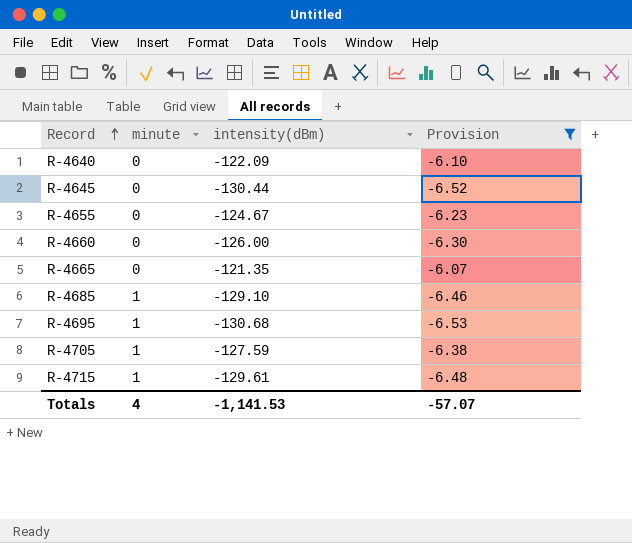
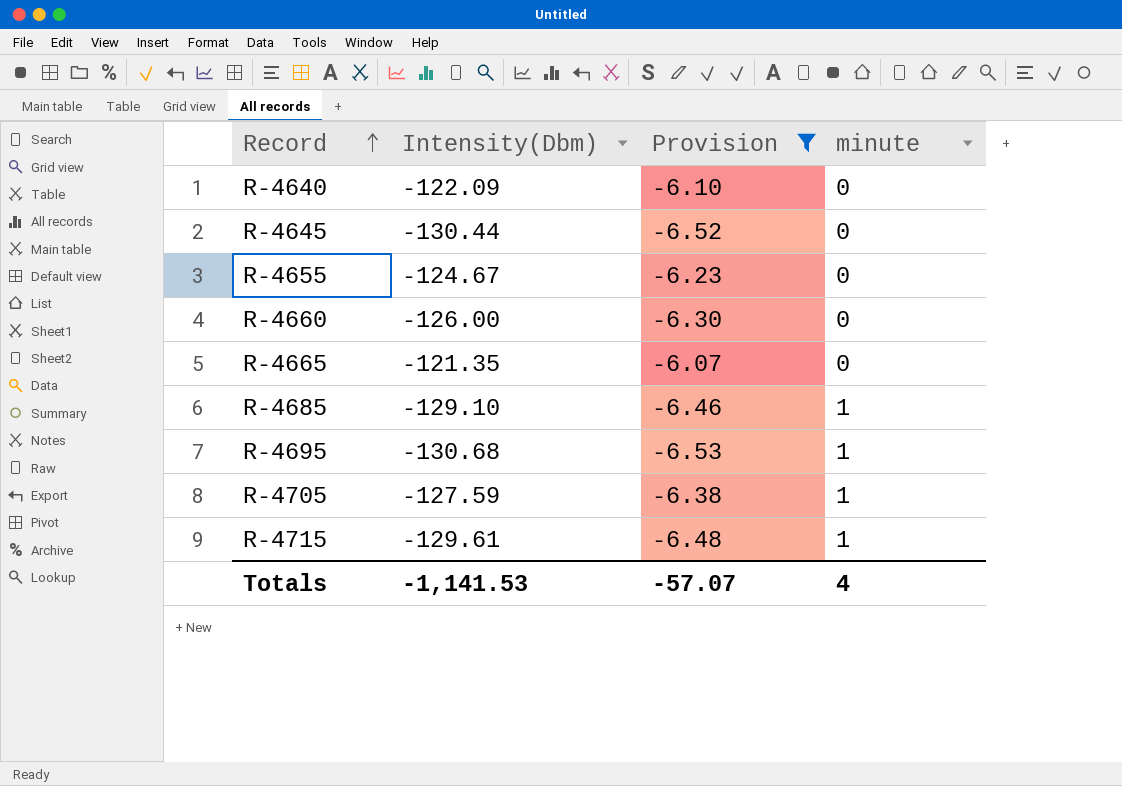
column name: intensity(dBm) -> Intensity(Dbm)
column minute | position: 2 -> 4

